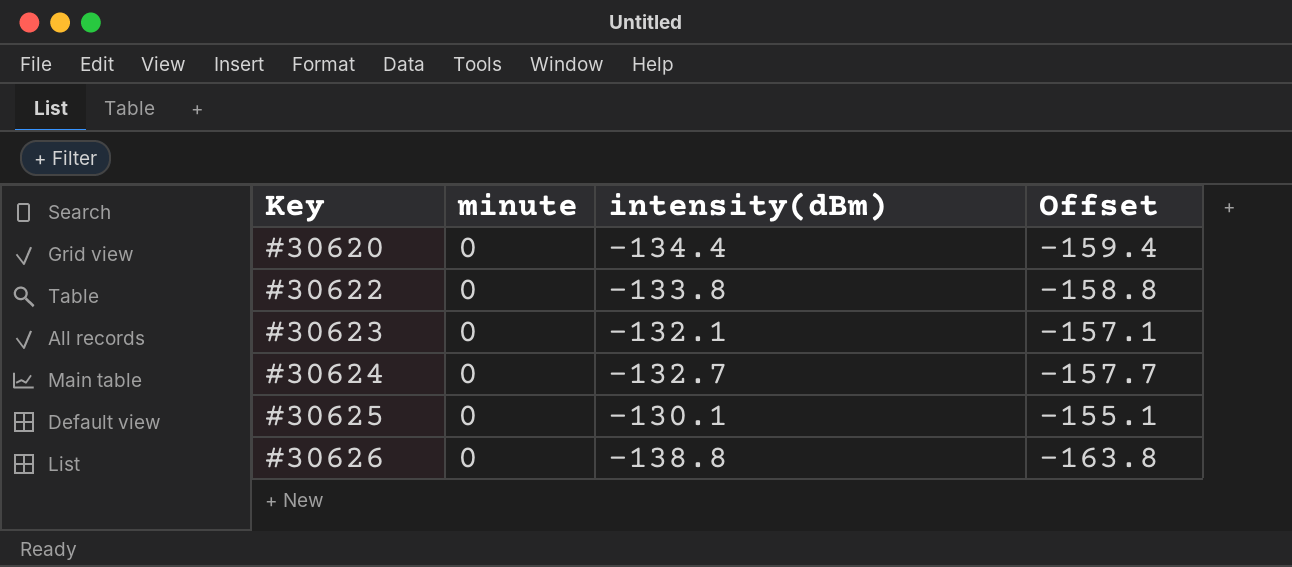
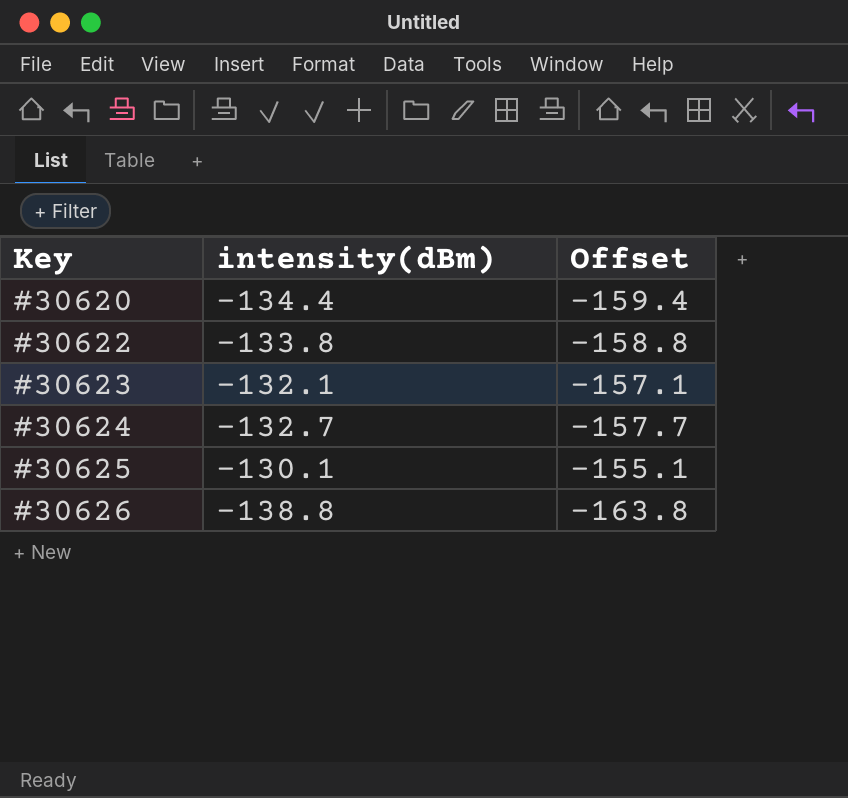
column minute | position: 2 -> none

